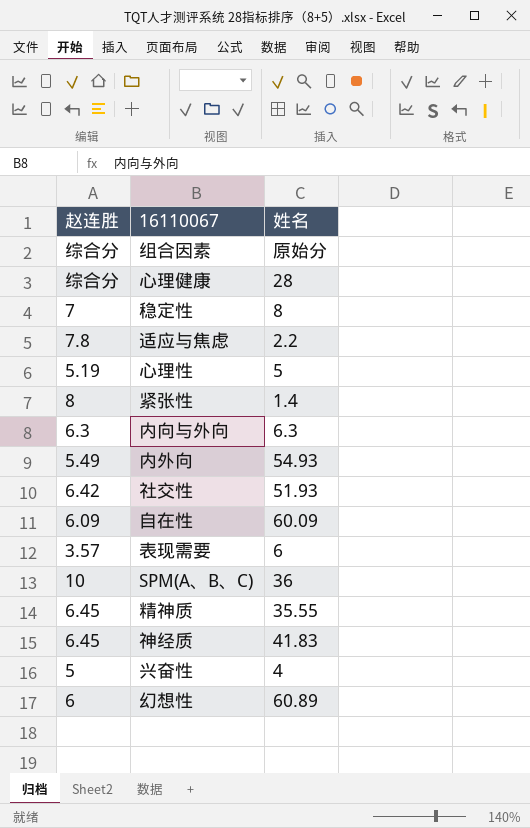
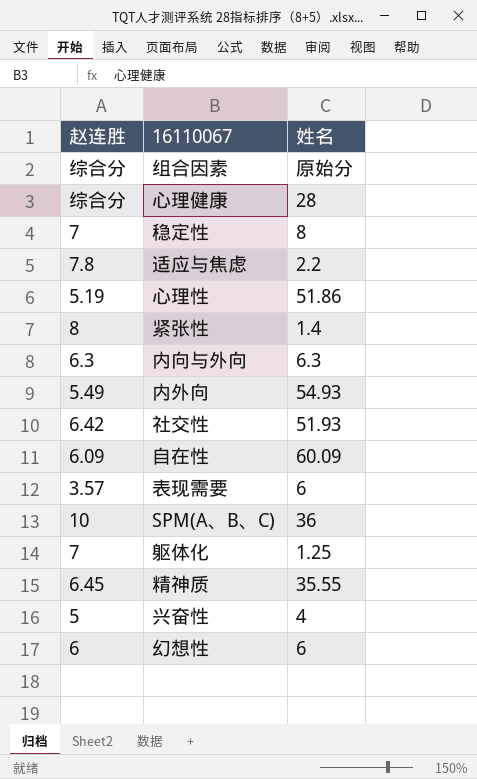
row 神经质: 6.45 | 41.83 -> none
心理性 | 姓名: 5 -> 51.86
row 躯体化: none -> 7 | 1.25
幻想性 | 姓名: 60.89 -> 6

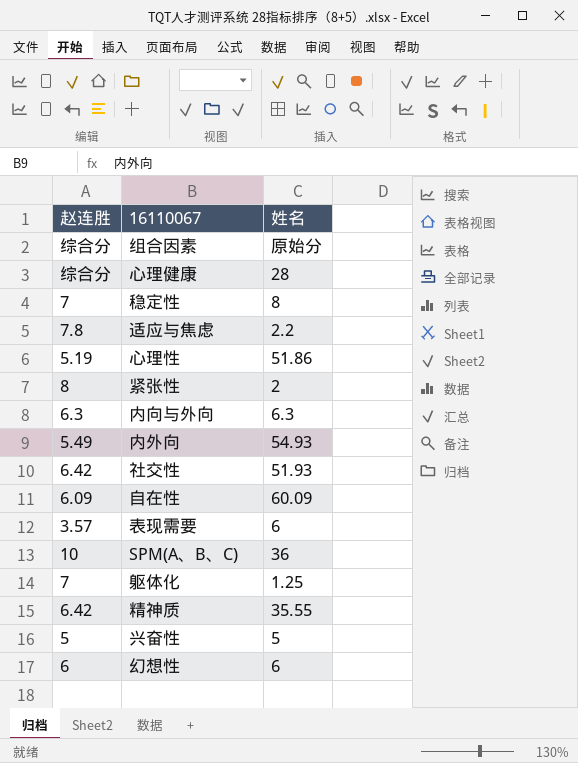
紧张性 | 姓名: 1.4 -> 2
精神质 | 赵连胜: 6.45 -> 6.42
兴奋性 | 姓名: 4 -> 5

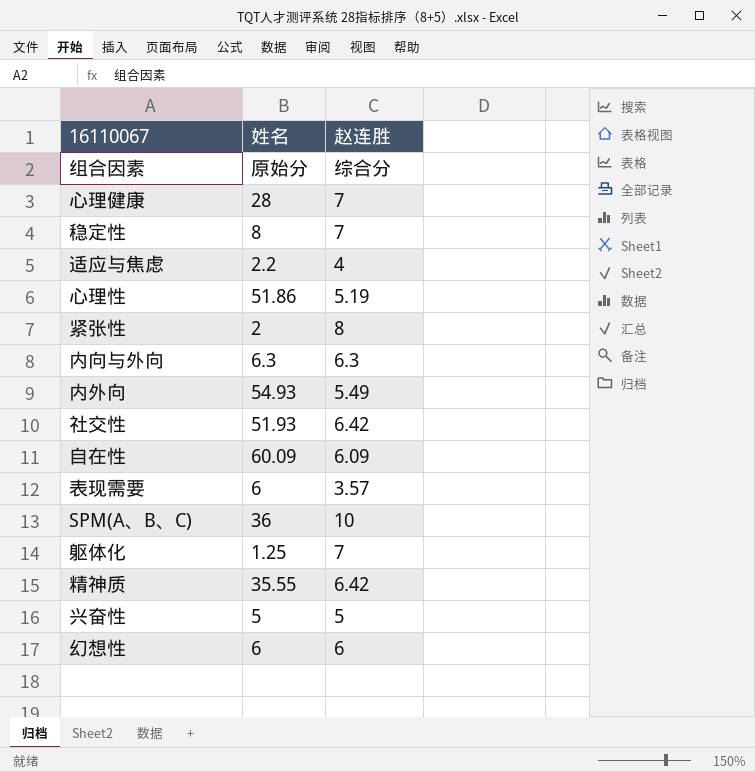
column 赵连胜 | position: 1 -> 3
心理健康 | 赵连胜: 综合分 -> 7
适应与焦虑 | 赵连胜: 7.8 -> 4

